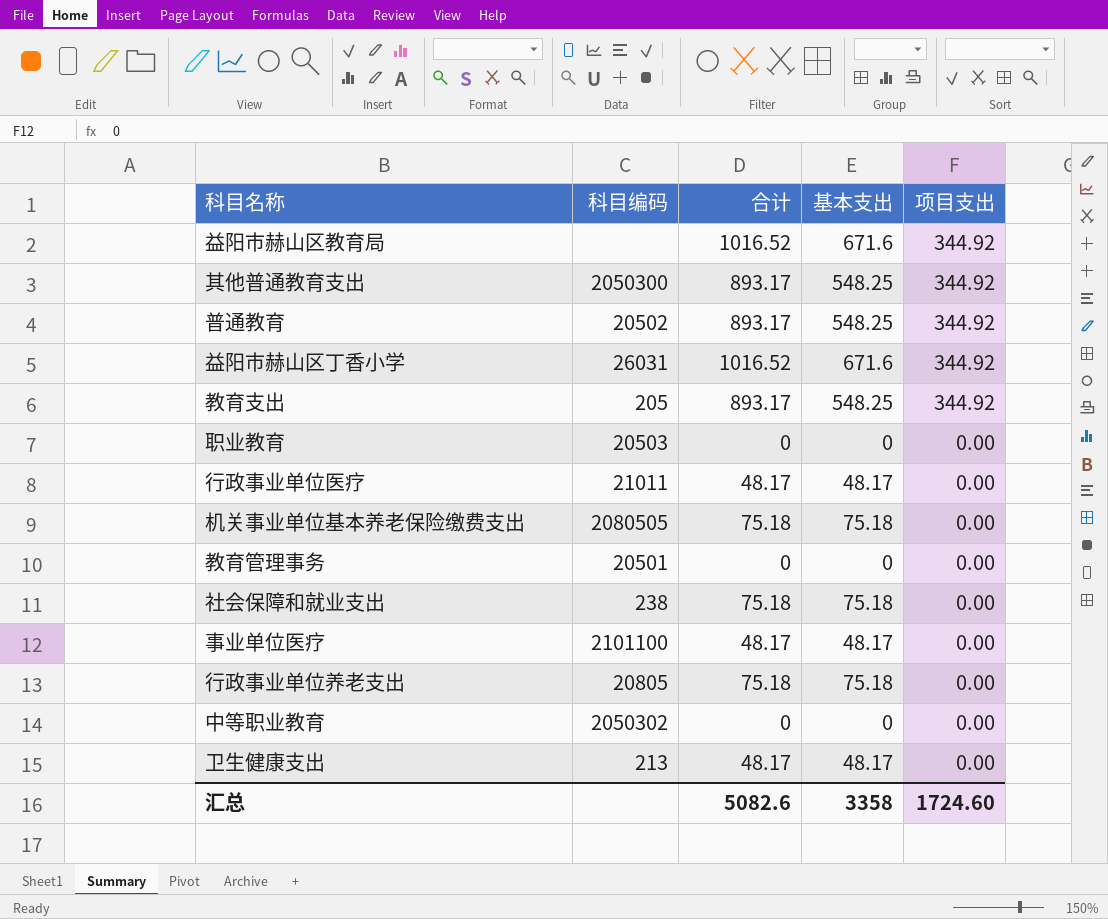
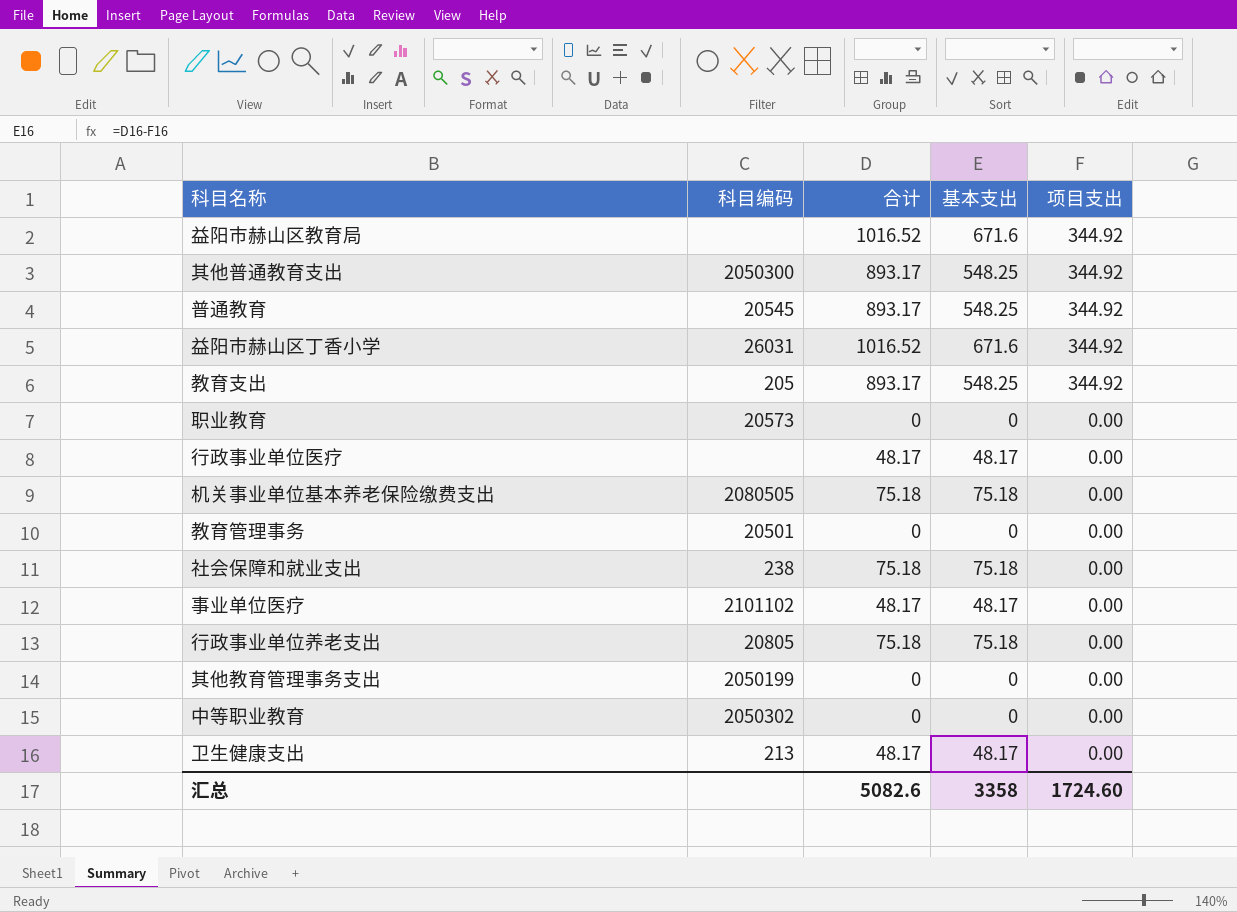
普通教育 | 科目编码: 20502 -> 20545
职业教育 | 科目编码: 20503 -> 20573
行政事业单位医疗 | 科目编码: 21011 -> none
事业单位医疗 | 科目编码: 2101100 -> 2101102
row 其他教育管理事务支出: none -> 2050199 | 0 | 0 | 0.00

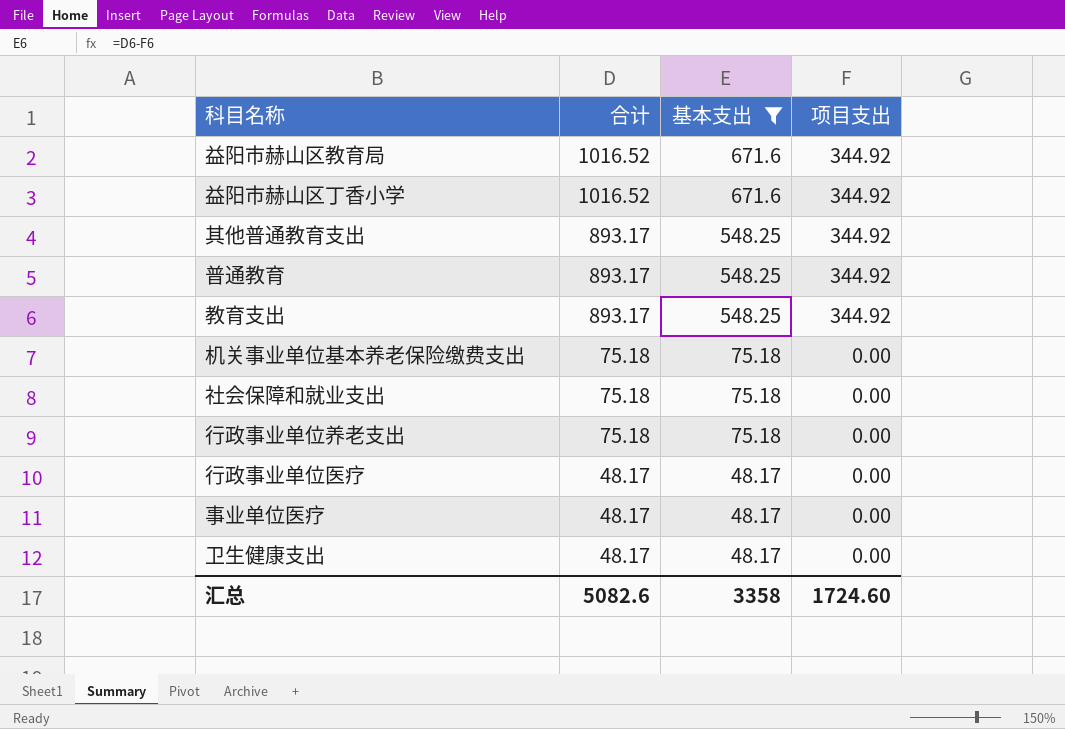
filter: none -> 基本支出 != 0
row order: 项目支出 descending -> 合计 descending
column 科目编码 | position: 2 -> none

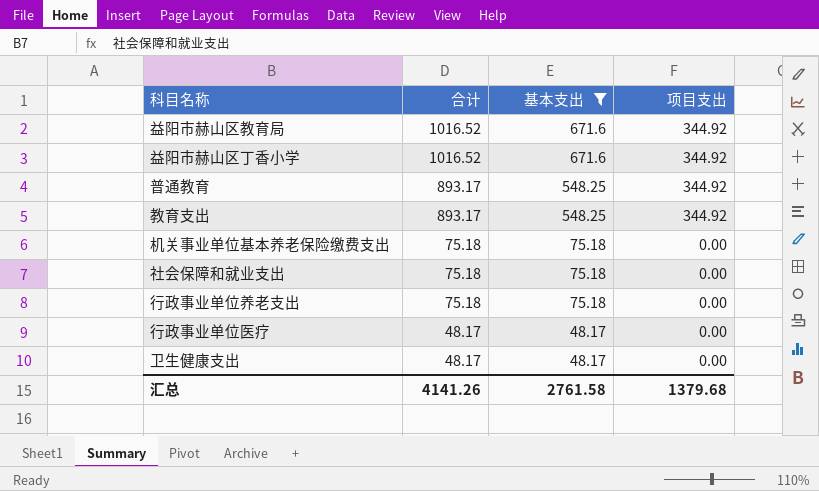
row 其他普通教育支出: 893.17 | 548.25 | 344.92 -> none
row 事业单位医疗: 48.17 | 48.17 | 0.00 -> none
汇总 | 合计: 5082.6 -> 4141.26
汇总 | 基本支出: 3358 -> 2761.58
汇总 | 项目支出: 1724.60 -> 1379.68

